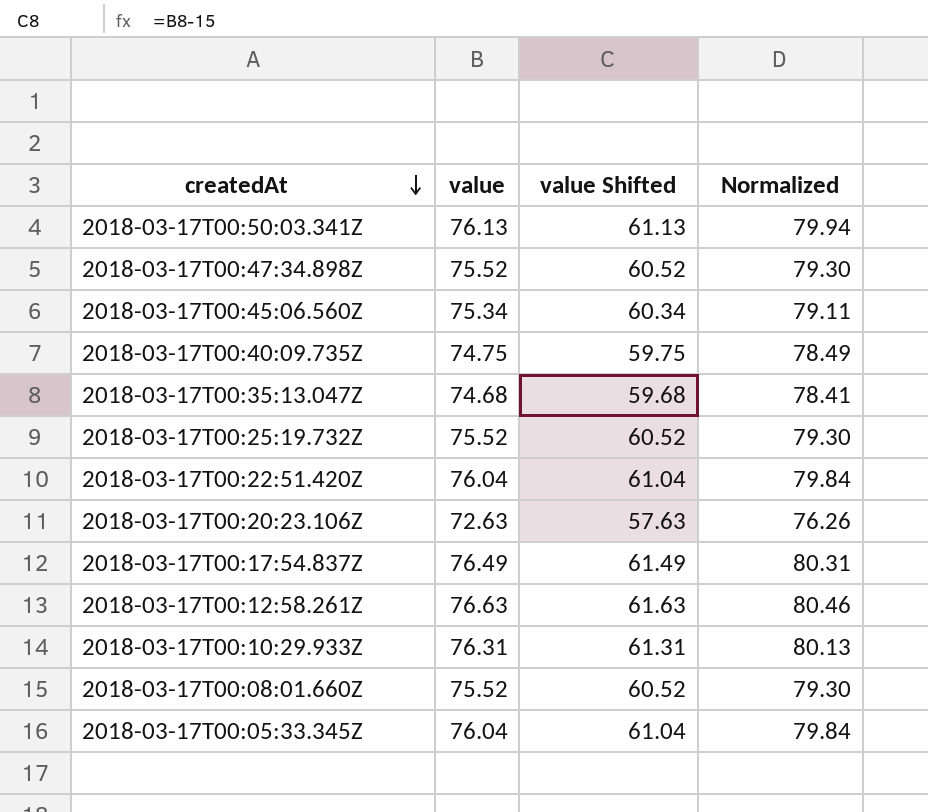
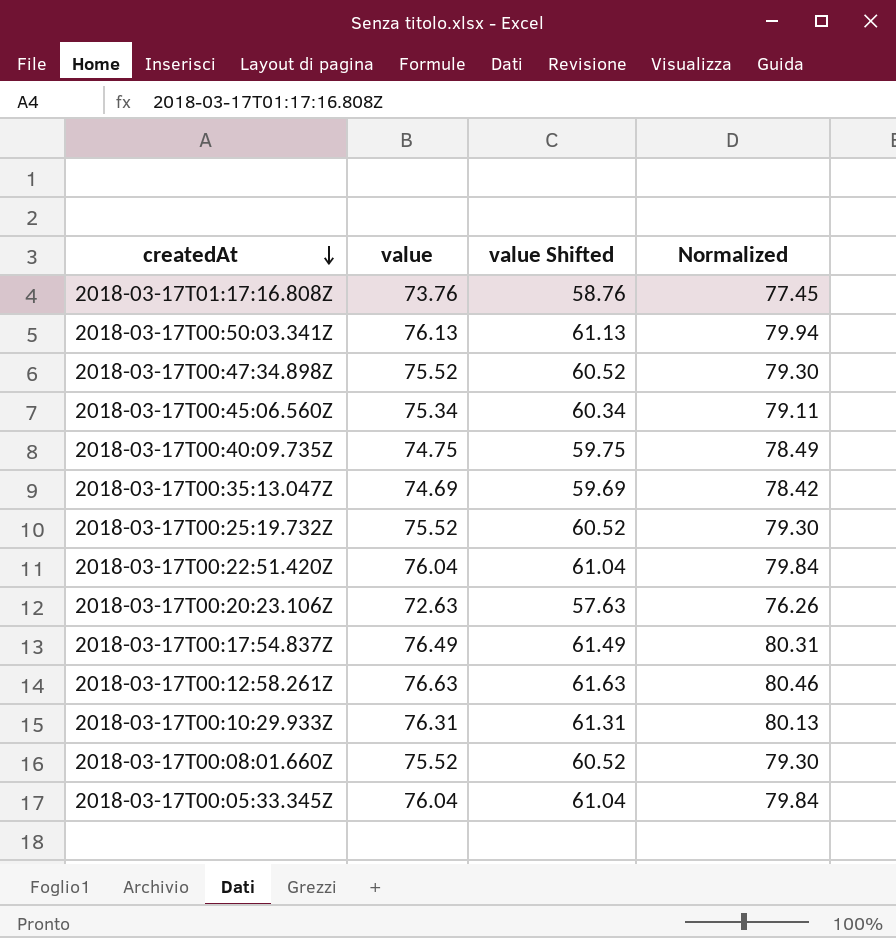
row 2018-03-17T01:17:16.808Z: none -> 73.76 | 58.76 | 77.45
2018-03-17T00:35:13.047Z | value: 74.68 -> 74.69
2018-03-17T00:35:13.047Z | value Shifted: 59.68 -> 59.69
2018-03-17T00:35:13.047Z | Normalized: 78.41 -> 78.42

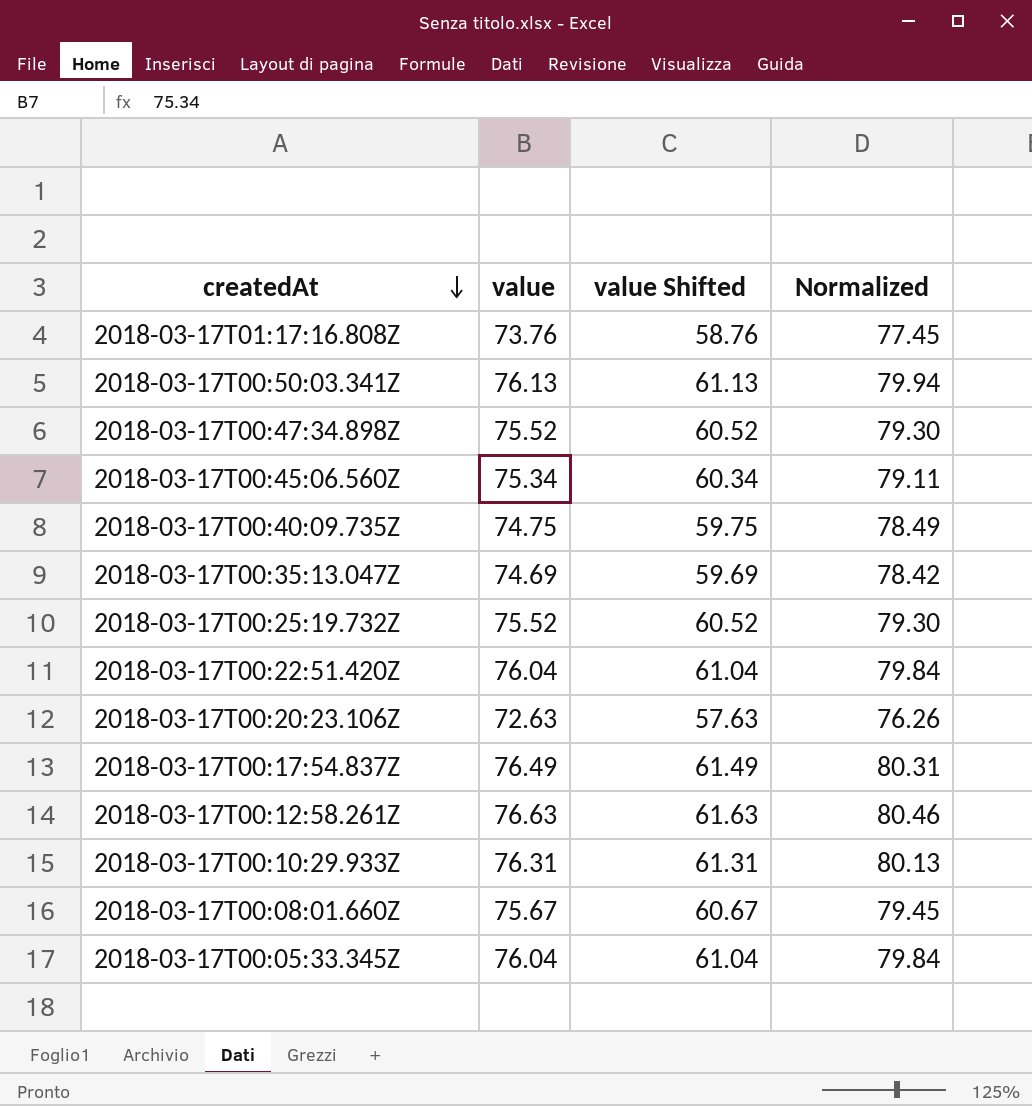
2018-03-17T00:08:01.660Z | value: 75.52 -> 75.67
2018-03-17T00:08:01.660Z | value Shifted: 60.52 -> 60.67
2018-03-17T00:08:01.660Z | Normalized: 79.30 -> 79.45

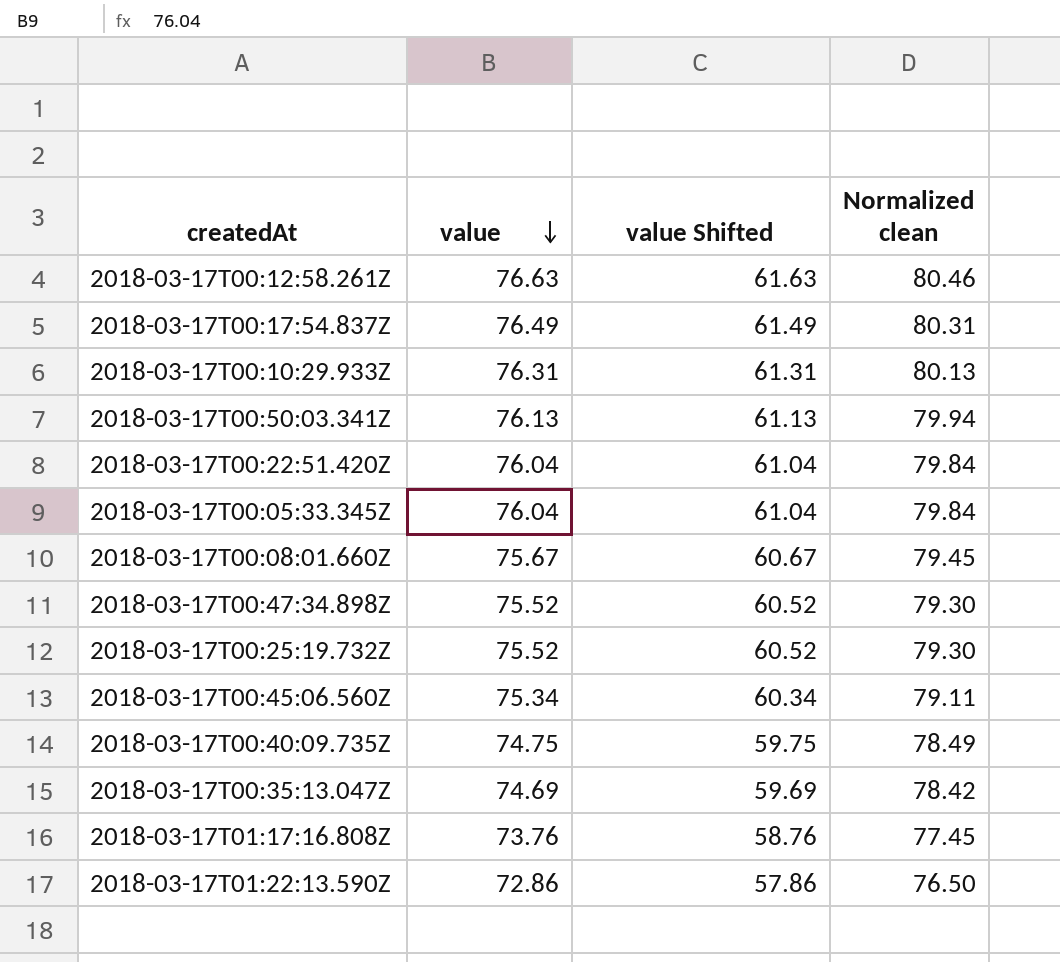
row order: createdAt descending -> value descending
column name: Normalized -> Normalized clean
row 2018-03-17T00:20:23.106Z: 72.63 | 57.63 | 76.26 -> none
row 2018-03-17T01:22:13.590Z: none -> 72.86 | 57.86 | 76.50

